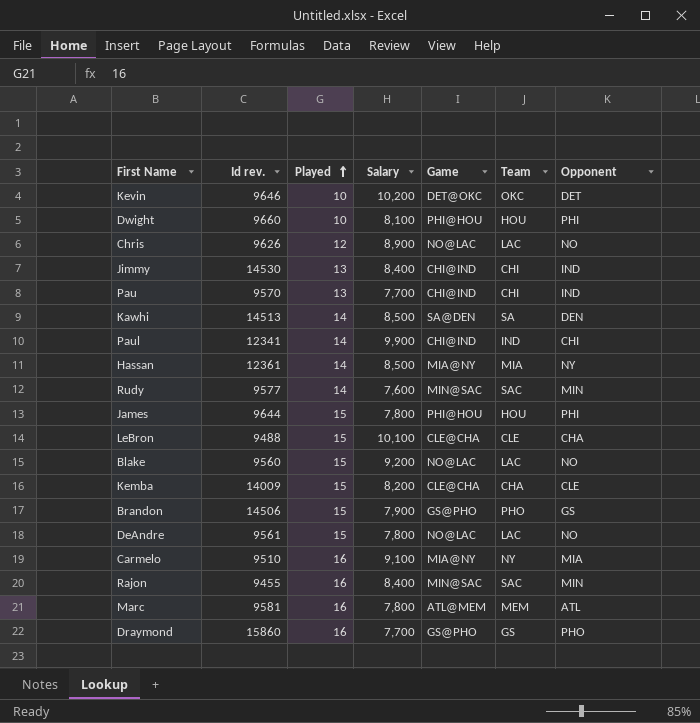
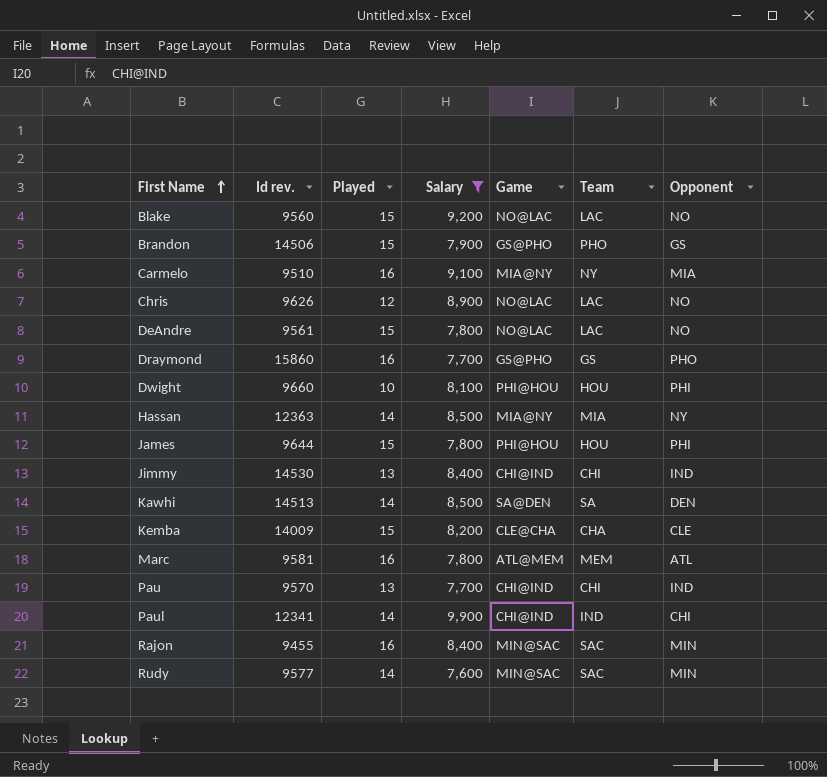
filter: none -> Salary <= 9,900
row order: Played ascending -> First Name ascending
Hassan | Id rev.: 12361 -> 12363

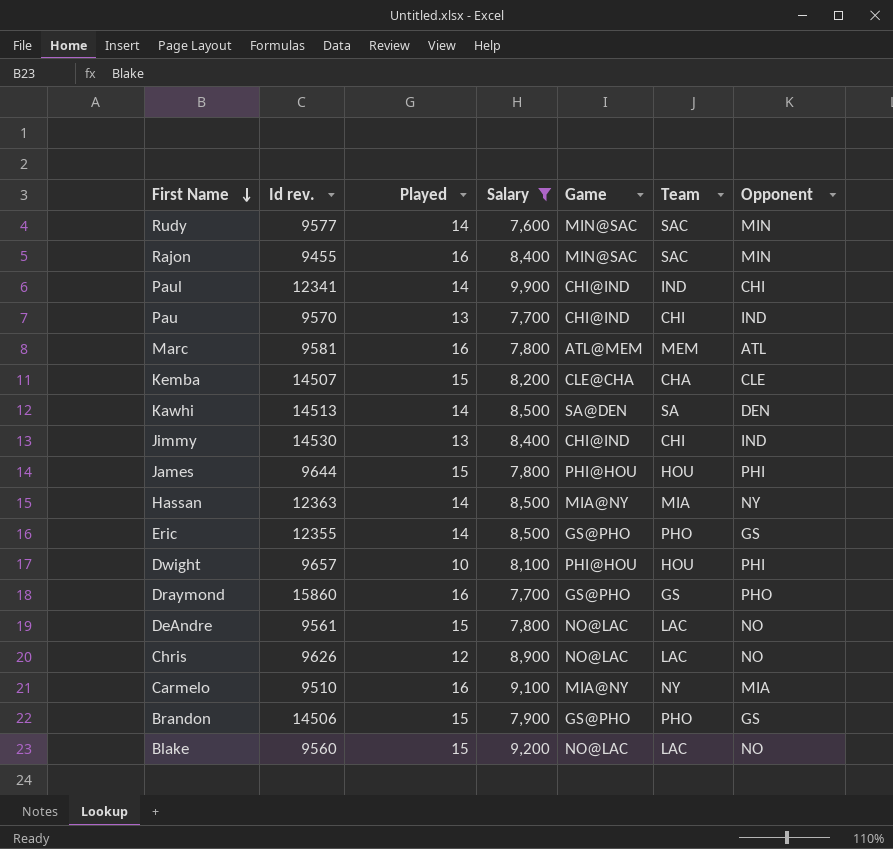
row order: First Name ascending -> First Name descending
Kemba | Id rev.: 14009 -> 14507
row Eric: none -> 12355 | 14 | 8,500 | GS@PHO | PHO | GS
Dwight | Id rev.: 9660 -> 9657

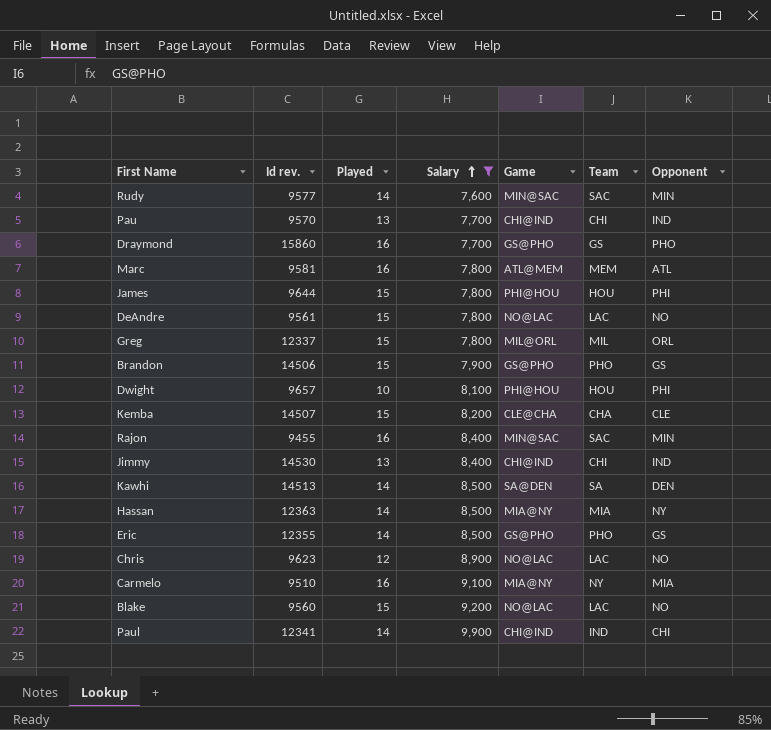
row order: First Name descending -> Salary ascending
row Greg: none -> 12337 | 15 | 7,800 | MIL@ORL | MIL | ORL
Chris | Id rev.: 9626 -> 9623

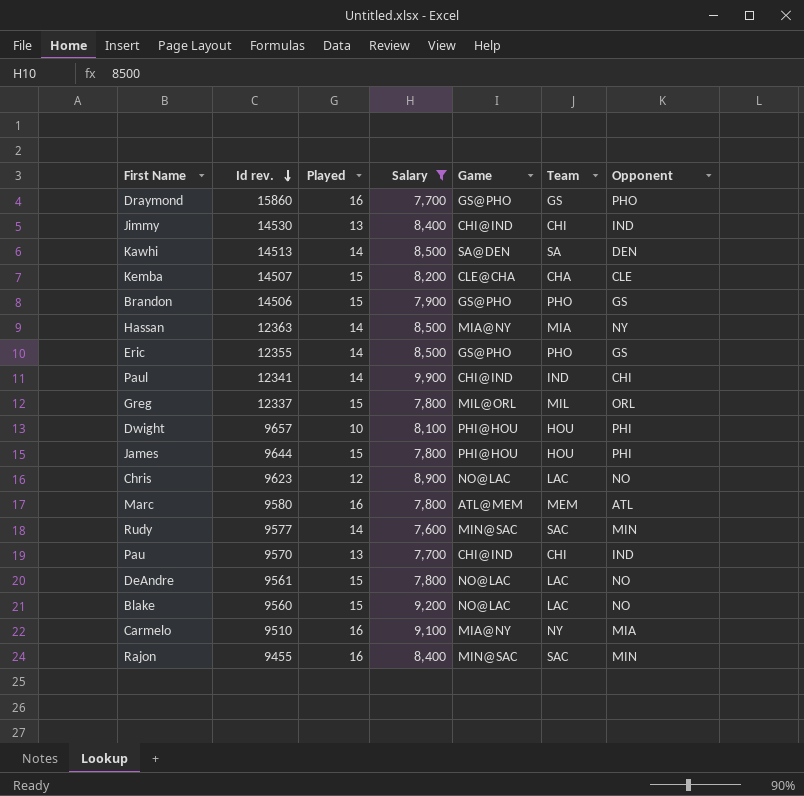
row order: Salary ascending -> Id rev. descending
Marc | Id rev.: 9581 -> 9580

